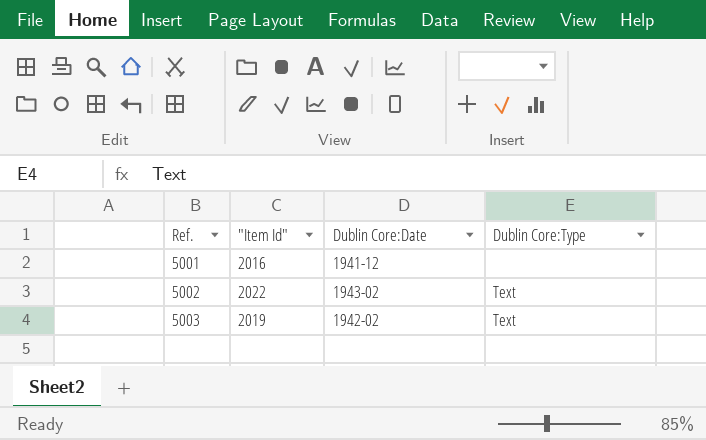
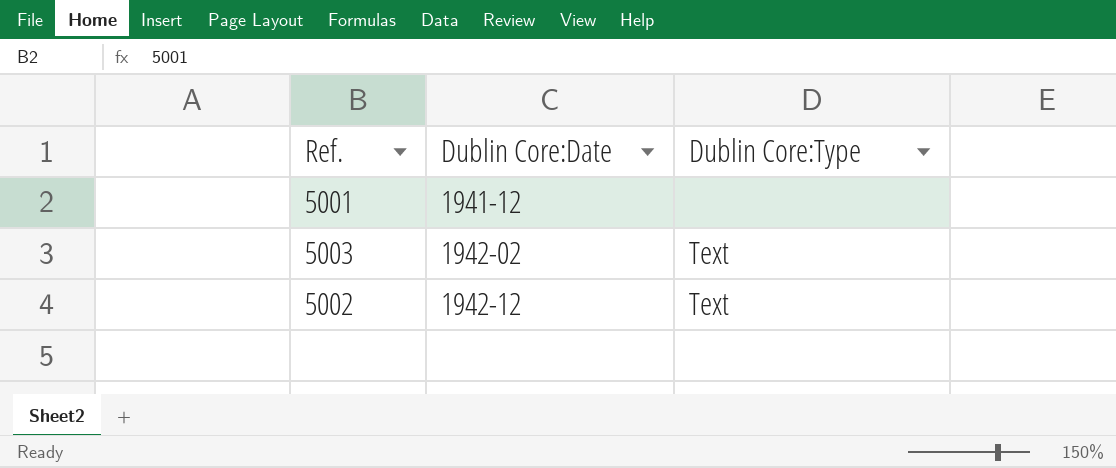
row order: Ref. ascending -> Dublin Core:Date ascending
column "Item Id" | position: 2 -> none
5002 | Dublin Core:Date: 1943-02 -> 1942-12

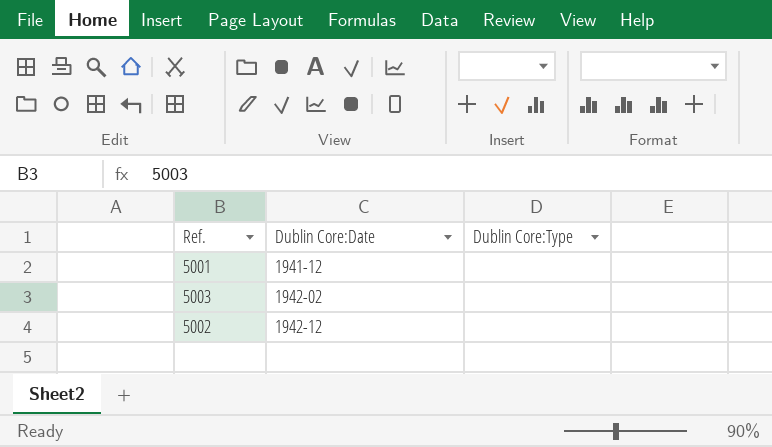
5003 | Dublin Core:Type: Text -> none
5002 | Dublin Core:Type: Text -> none

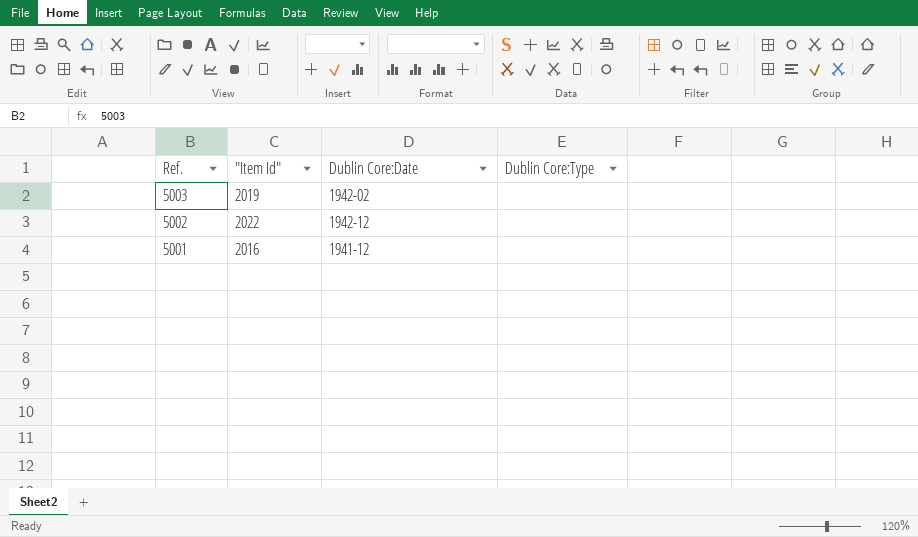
row order: Dublin Core:Date ascending -> Ref. descending
column "Item Id" | position: none -> 2

